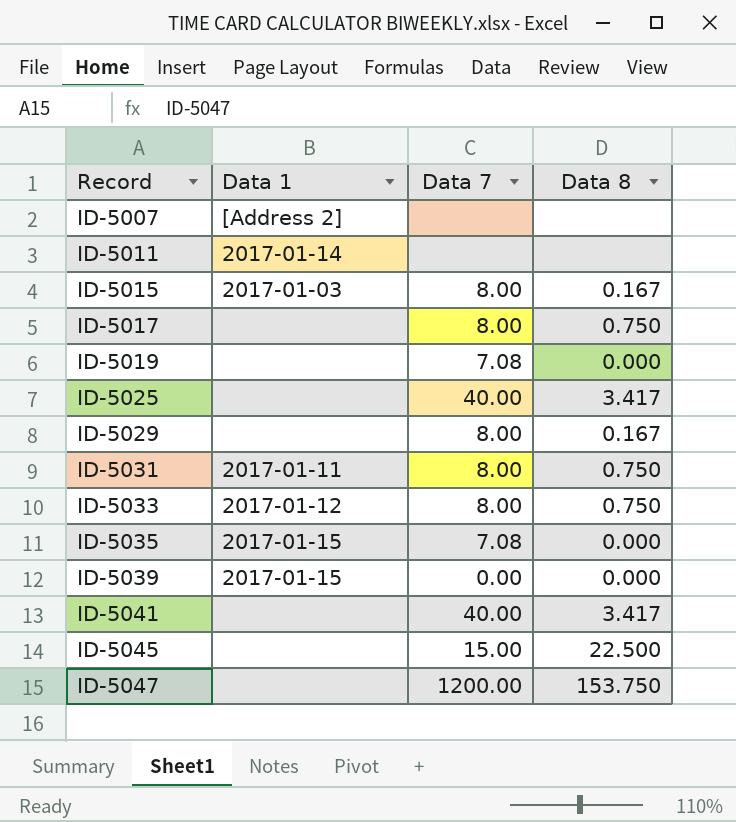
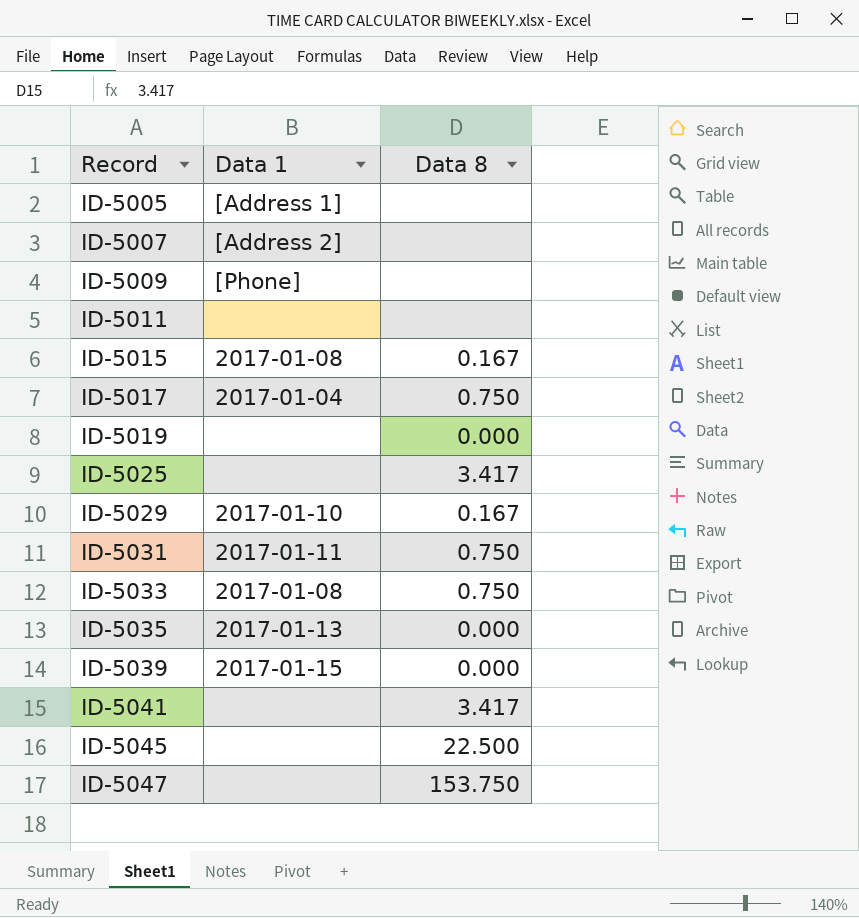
column Data 7 | position: 3 -> none
row ID-5005: none -> [Address 1] | none
row ID-5009: none -> [Phone] | none
ID-5011 | Data 1: 2017-01-14 -> none
ID-5015 | Data 1: 2017-01-03 -> 2017-01-08
ID-5017 | Data 1: none -> 2017-01-04
ID-5029 | Data 1: none -> 2017-01-10
ID-5033 | Data 1: 2017-01-12 -> 2017-01-08
ID-5035 | Data 1: 2017-01-15 -> 2017-01-13

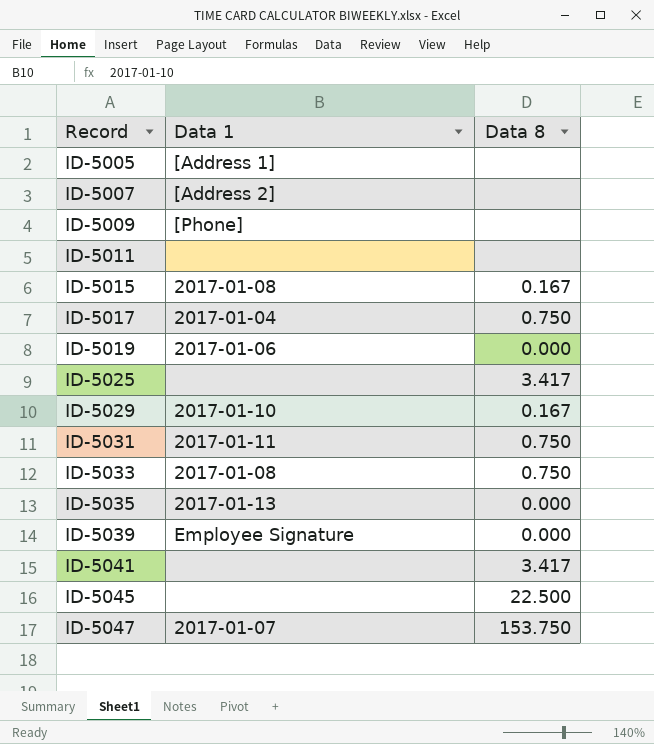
ID-5019 | Data 1: none -> 2017-01-06
ID-5039 | Data 1: 2017-01-15 -> Employee Signature
ID-5047 | Data 1: none -> 2017-01-07

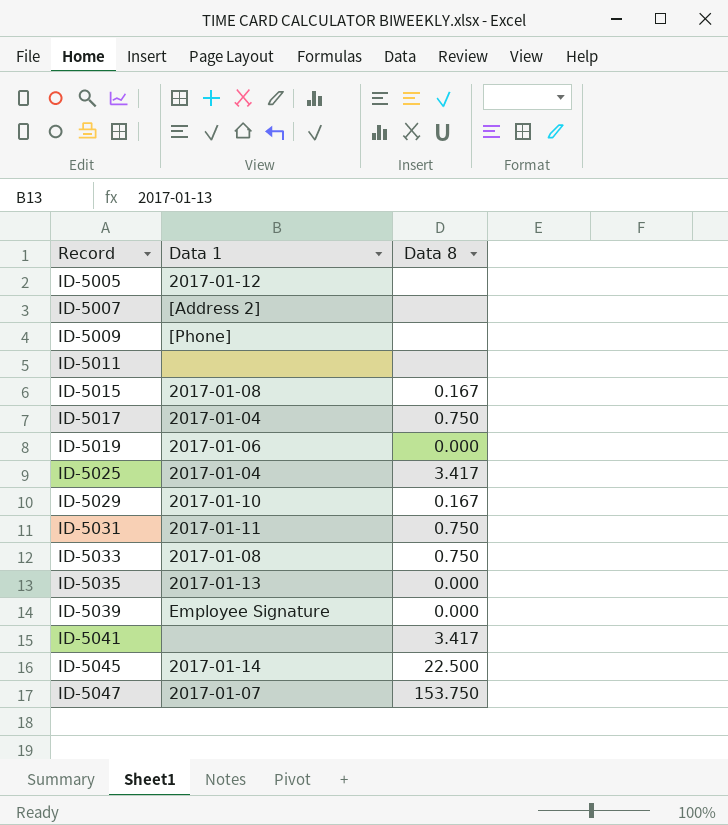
ID-5005 | Data 1: [Address 1] -> 2017-01-12
ID-5025 | Data 1: none -> 2017-01-04
ID-5045 | Data 1: none -> 2017-01-14

